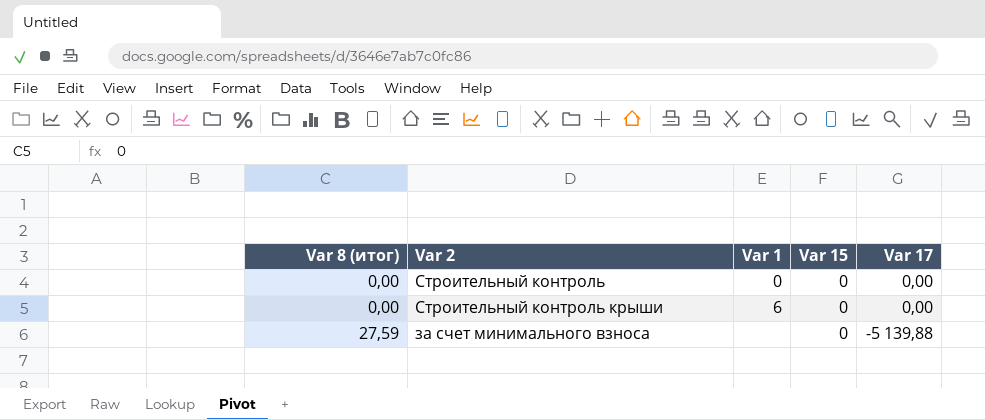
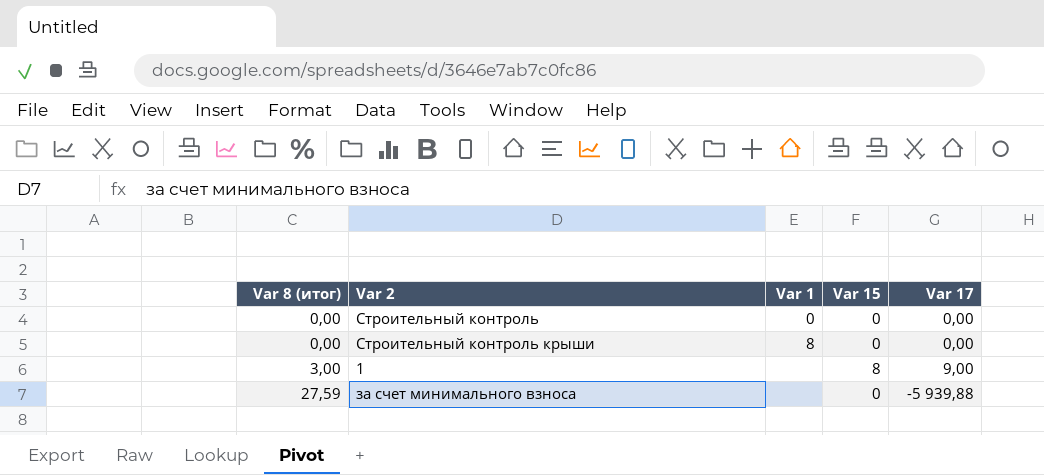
Строительный контроль крыши | Var 1: 6 -> 8
row 1: none -> 3,00 | none | 8 | 9,00
за счет минимального взноса | Var 17: -5 139,88 -> -5 939,88

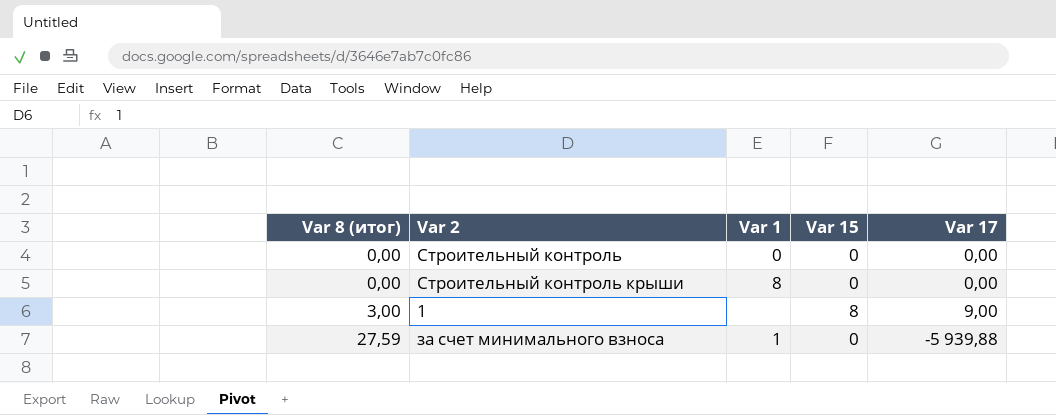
за счет минимального взноса | Var 1: none -> 1

